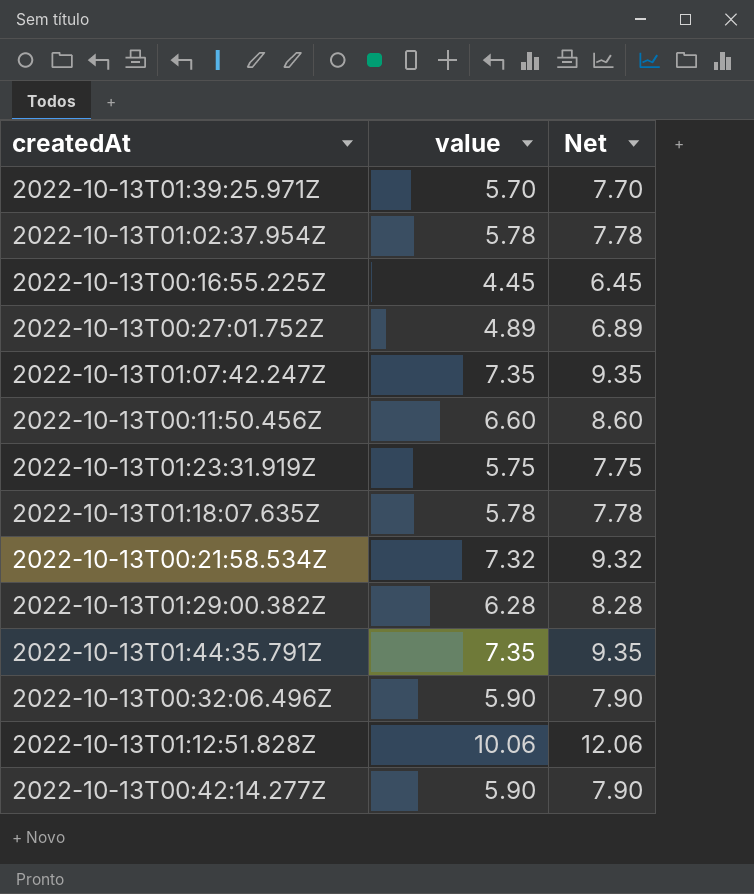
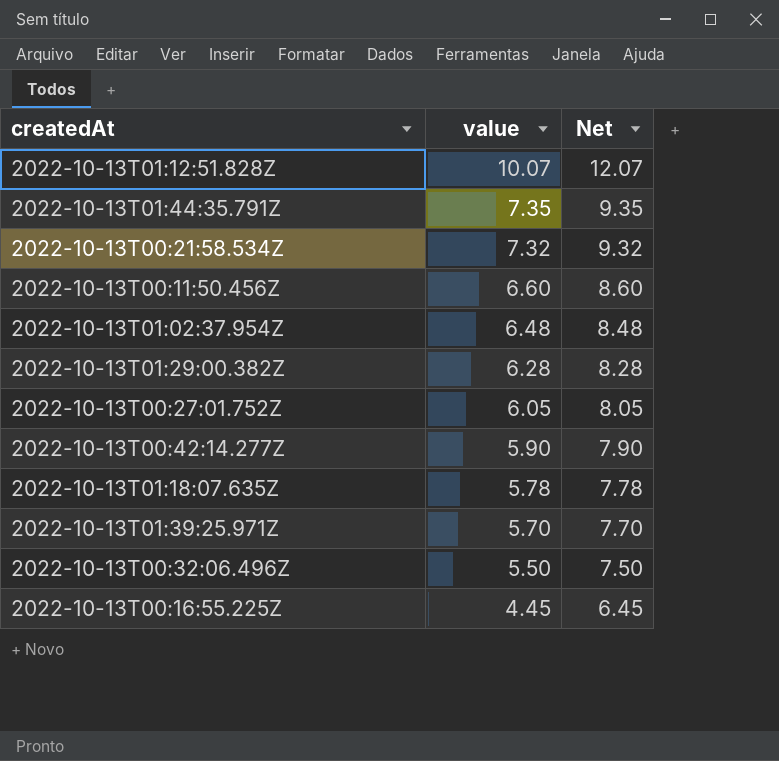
row order: none -> value descending
row 2022-10-13T01:07:42.247Z: 7.35 | 9.35 -> none
row 2022-10-13T01:23:31.919Z: 5.75 | 7.75 -> none
2022-10-13T01:12:51.828Z | value: 10.06 -> 10.07
2022-10-13T01:12:51.828Z | Net: 12.06 -> 12.07
2022-10-13T01:02:37.954Z | value: 5.78 -> 6.48
2022-10-13T01:02:37.954Z | Net: 7.78 -> 8.48
2022-10-13T00:27:01.752Z | value: 4.89 -> 6.05
2022-10-13T00:27:01.752Z | Net: 6.89 -> 8.05
2022-10-13T00:32:06.496Z | value: 5.90 -> 5.50
2022-10-13T00:32:06.496Z | Net: 7.90 -> 7.50

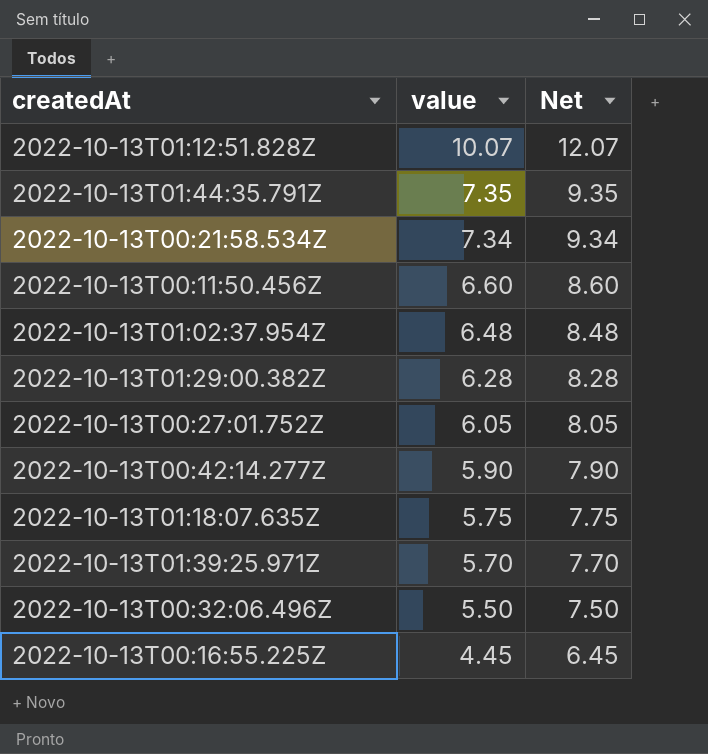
2022-10-13T00:21:58.534Z | value: 7.32 -> 7.34
2022-10-13T00:21:58.534Z | Net: 9.32 -> 9.34
2022-10-13T01:18:07.635Z | value: 5.78 -> 5.75
2022-10-13T01:18:07.635Z | Net: 7.78 -> 7.75

